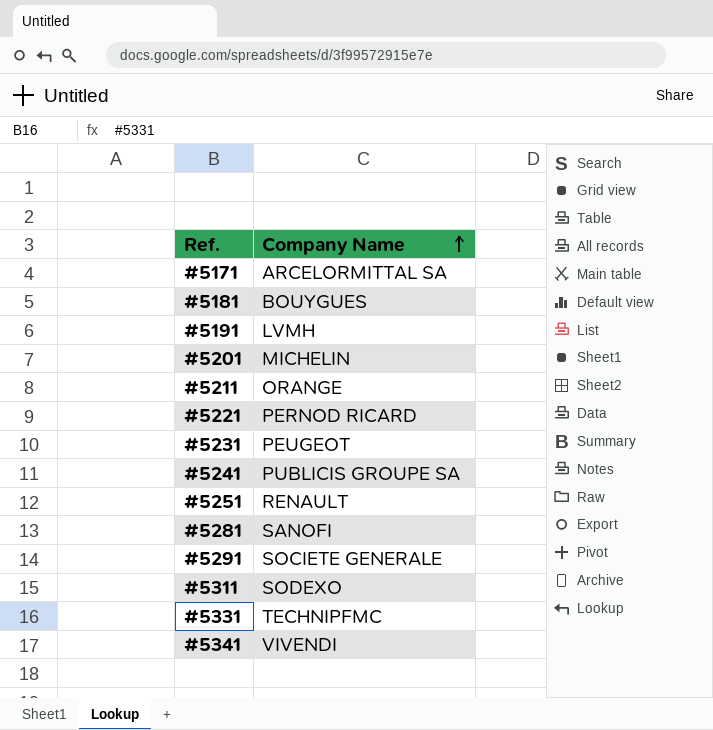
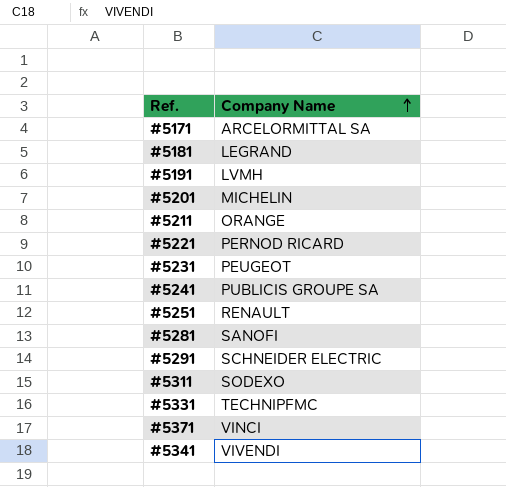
#5181 | Company Name: BOUYGUES -> LEGRAND
#5291 | Company Name: SOCIETE GENERALE -> SCHNEIDER ELECTRIC
row #5371: none -> VINCI

